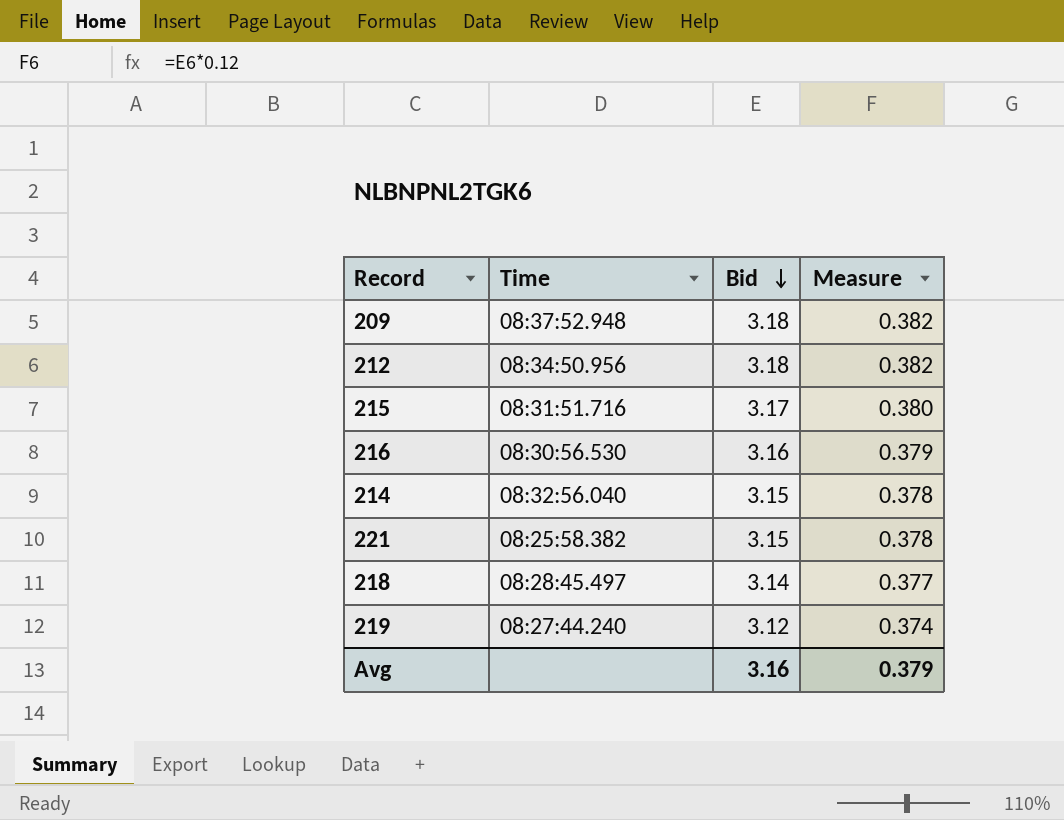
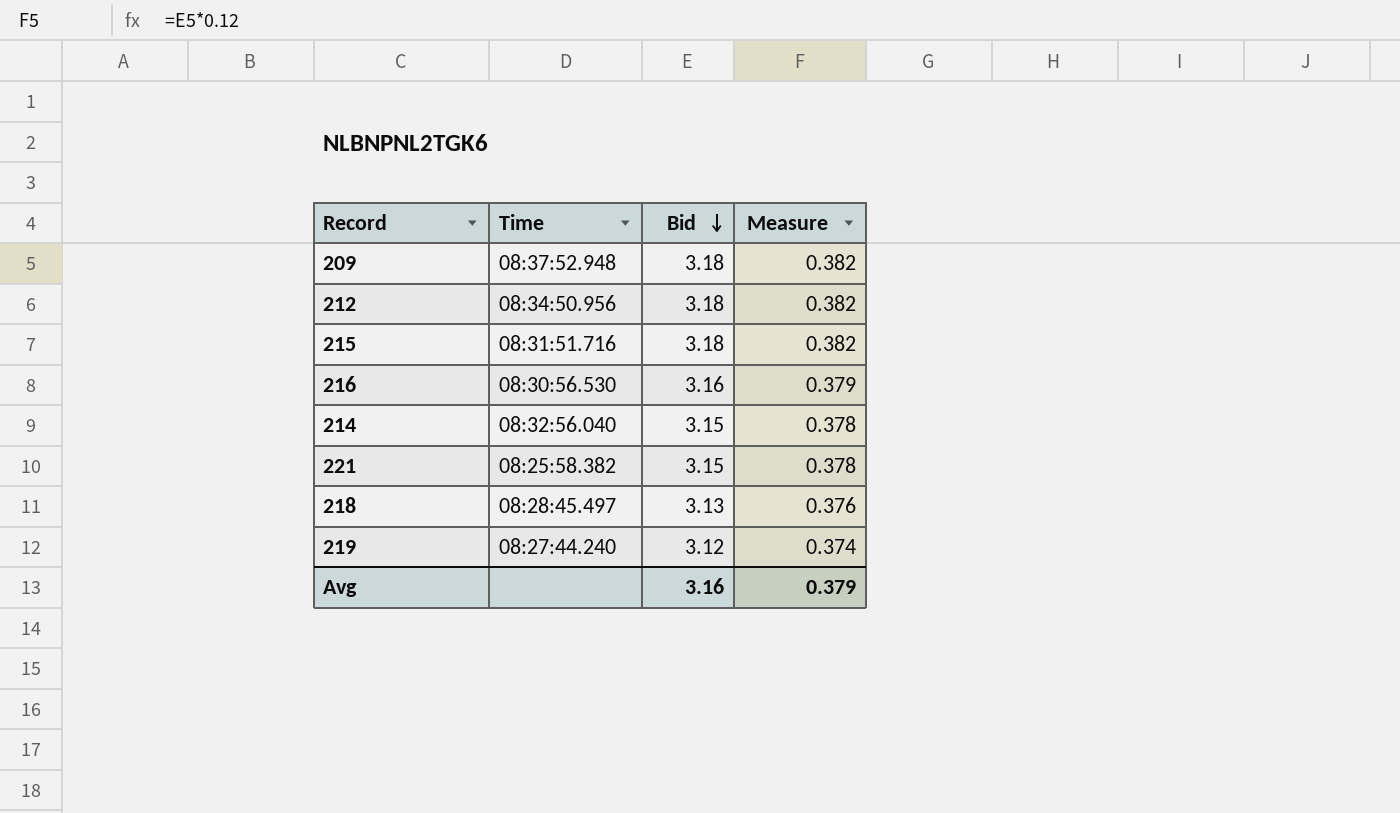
215 | Bid: 3.17 -> 3.18
215 | Measure: 0.380 -> 0.382
218 | Bid: 3.14 -> 3.13
218 | Measure: 0.377 -> 0.376

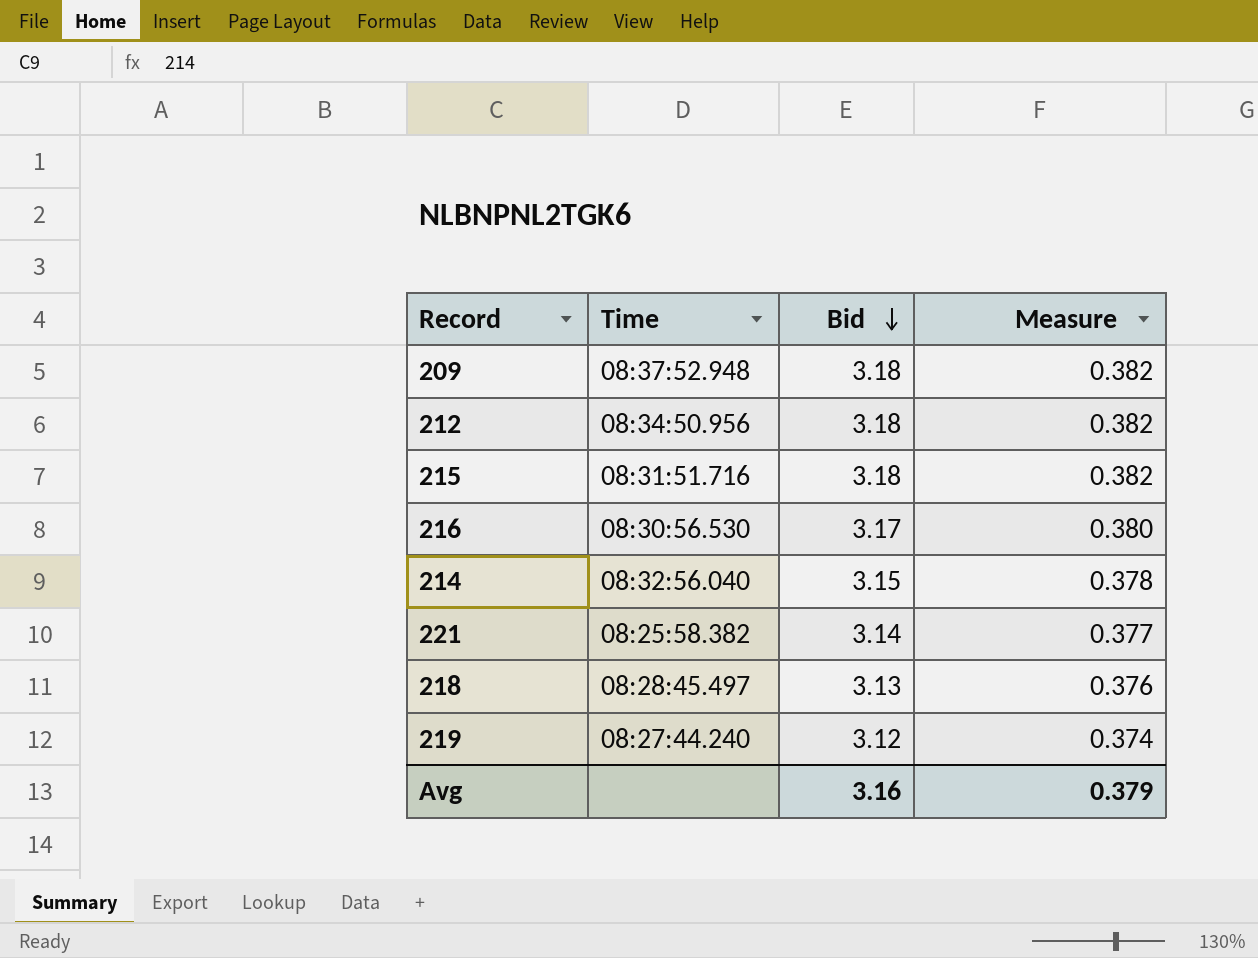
216 | Bid: 3.16 -> 3.17
216 | Measure: 0.379 -> 0.380
221 | Bid: 3.15 -> 3.14
221 | Measure: 0.378 -> 0.377

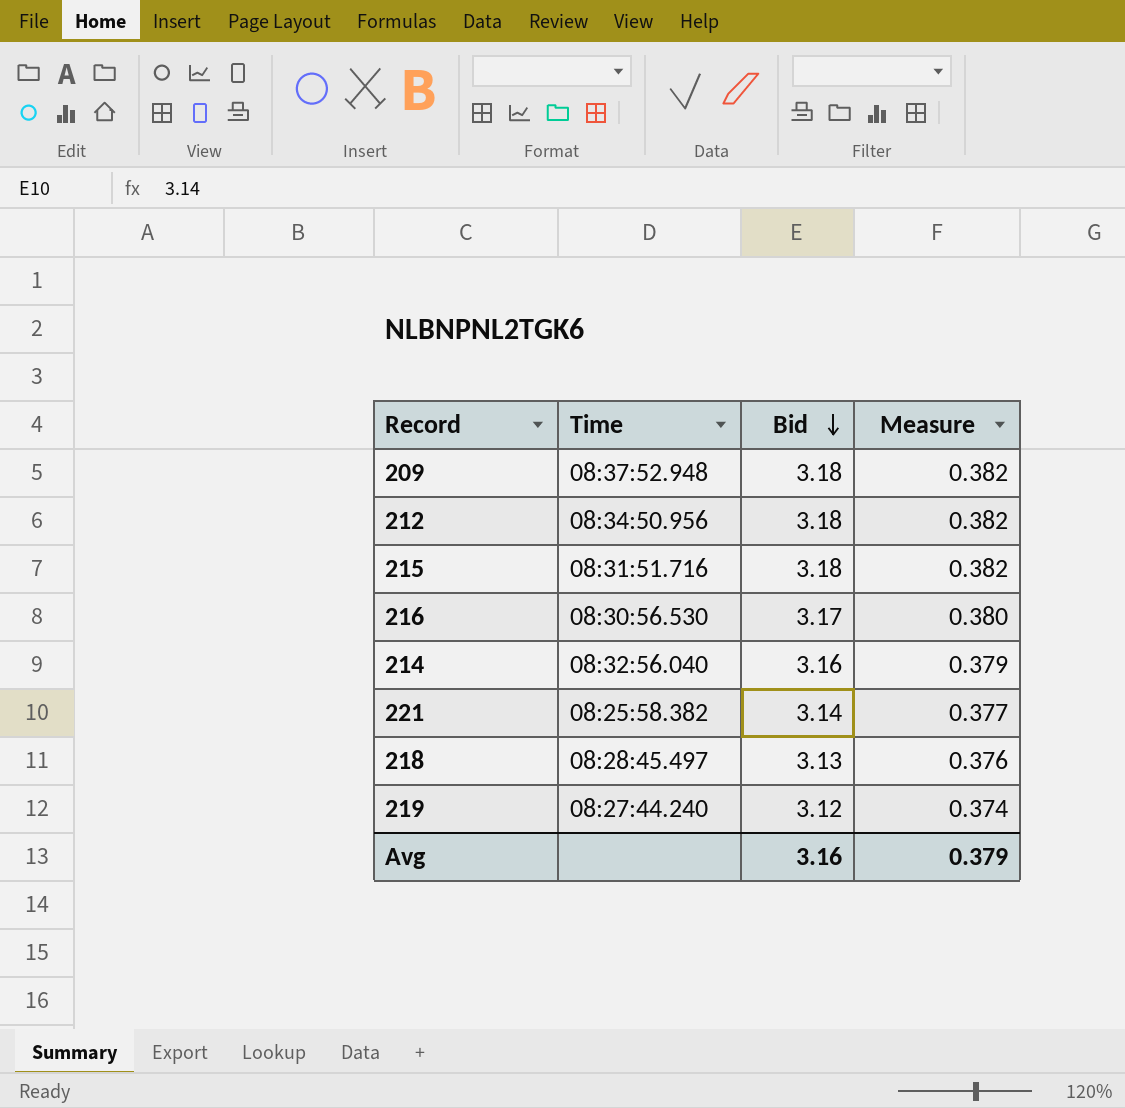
214 | Bid: 3.15 -> 3.16
214 | Measure: 0.378 -> 0.379

